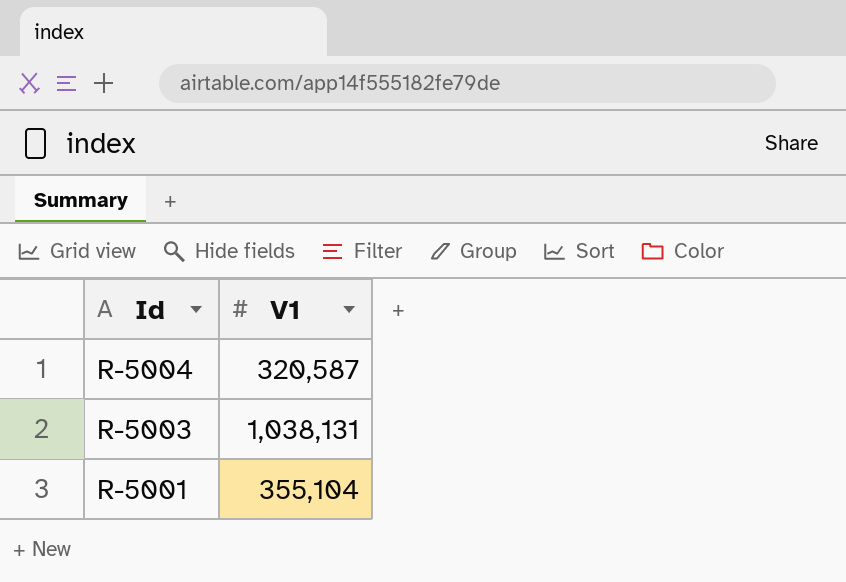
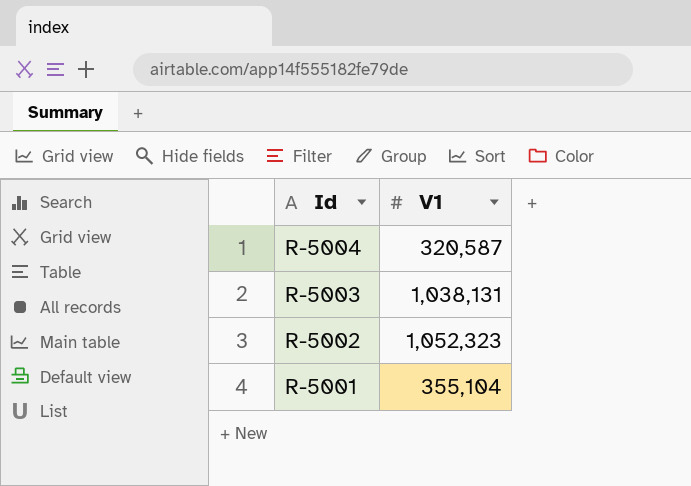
row R-5002: none -> 1,052,323

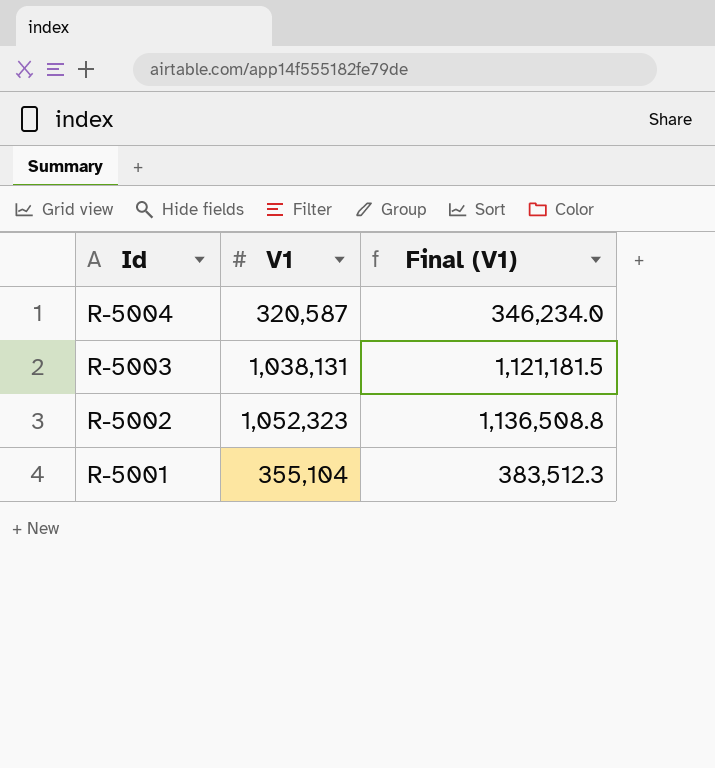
column Final (V1) | formula: none -> [V1] * 1.08

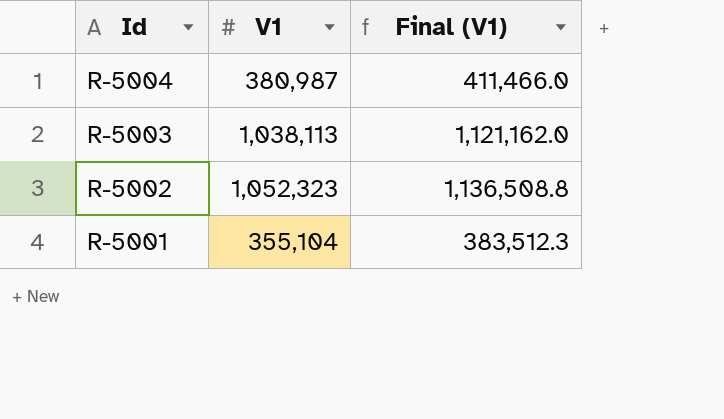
R-5004 | V1: 320,587 -> 380,987
R-5004 | Final (V1): 346,234.0 -> 411,466.0
R-5003 | V1: 1,038,131 -> 1,038,113
R-5003 | Final (V1): 1,121,181.5 -> 1,121,162.0

